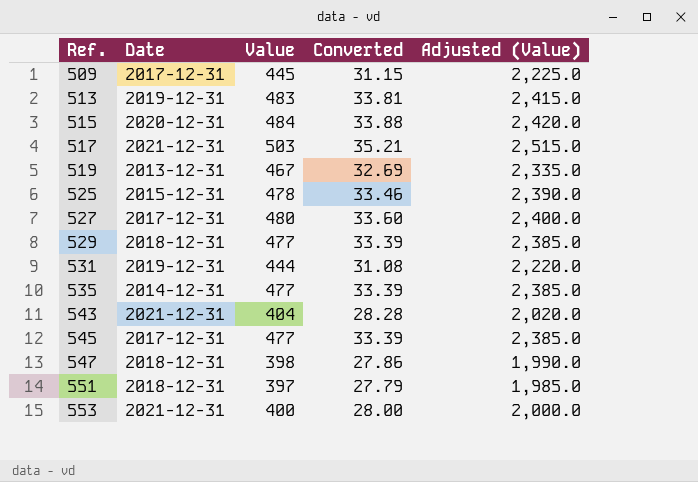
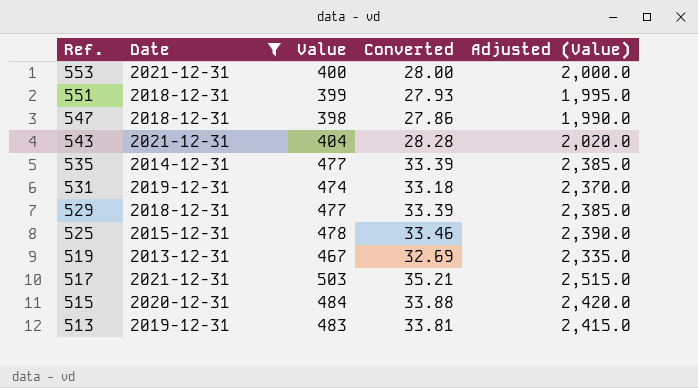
filter: none -> Date != 2017-12-31
row order: Ref. ascending -> Ref. descending
551 | Value: 397 -> 399
551 | Converted: 27.79 -> 27.93
551 | Adjusted (Value): 1,985.0 -> 1,995.0
531 | Value: 444 -> 474
531 | Converted: 31.08 -> 33.18
531 | Adjusted (Value): 2,220.0 -> 2,370.0

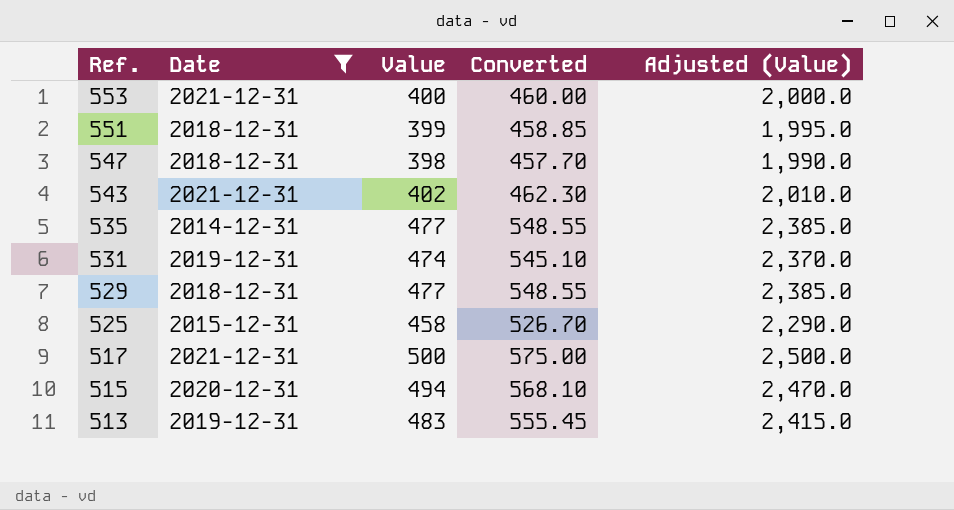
column Converted | formula: [Value] * 0.07 -> [Value] * 1.15
row 519: 2013-12-31 | 467 | 32.69 | 2,335.0 -> none
543 | Value: 404 -> 402
543 | Adjusted (Value): 2,020.0 -> 2,010.0
525 | Value: 478 -> 458
525 | Adjusted (Value): 2,390.0 -> 2,290.0
517 | Value: 503 -> 500
517 | Adjusted (Value): 2,515.0 -> 2,500.0
515 | Value: 484 -> 494
515 | Adjusted (Value): 2,420.0 -> 2,470.0

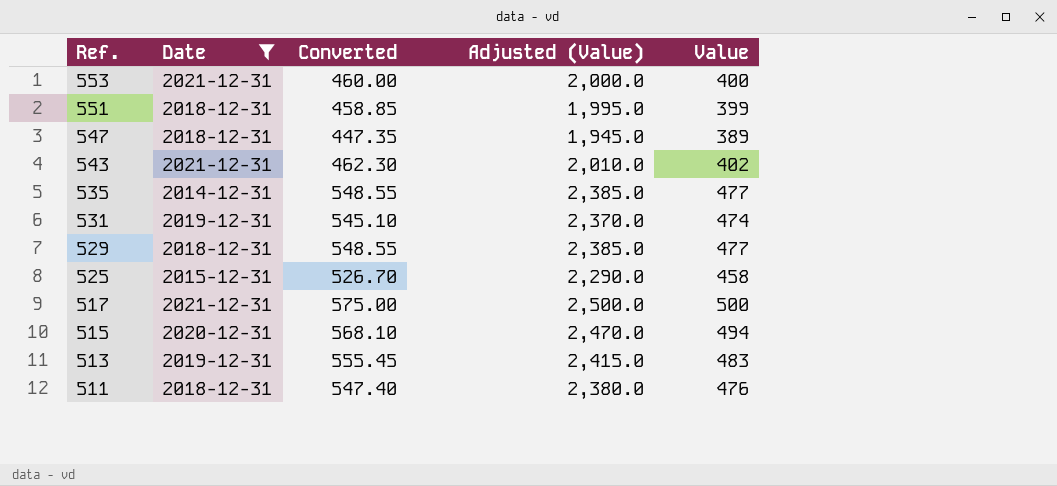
column Value | position: 3 -> 5
547 | Converted: 457.70 -> 447.35
547 | Adjusted (Value): 1,990.0 -> 1,945.0
547 | Value: 398 -> 389
row 511: none -> 2018-12-31 | 547.40 | 2,380.0 | 476

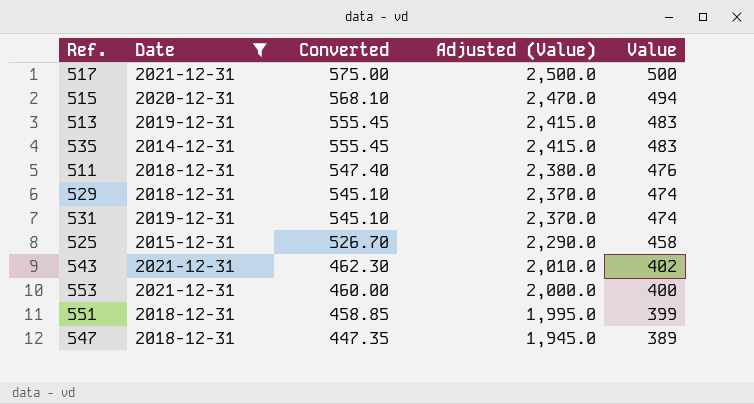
row order: Ref. descending -> Converted descending
535 | Converted: 548.55 -> 555.45
535 | Adjusted (Value): 2,385.0 -> 2,415.0
535 | Value: 477 -> 483
529 | Converted: 548.55 -> 545.10
529 | Adjusted (Value): 2,385.0 -> 2,370.0
529 | Value: 477 -> 474

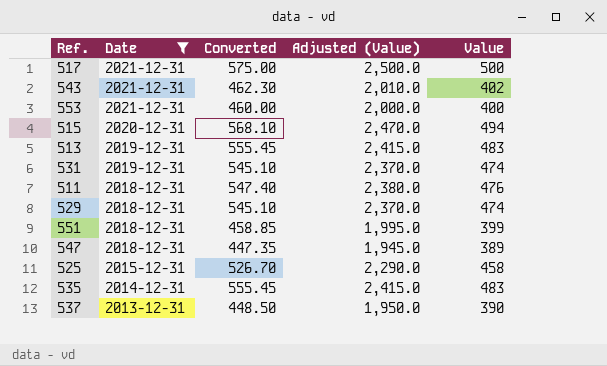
row order: Converted descending -> Date descending
row 537: none -> 2013-12-31 | 448.50 | 1,950.0 | 390

